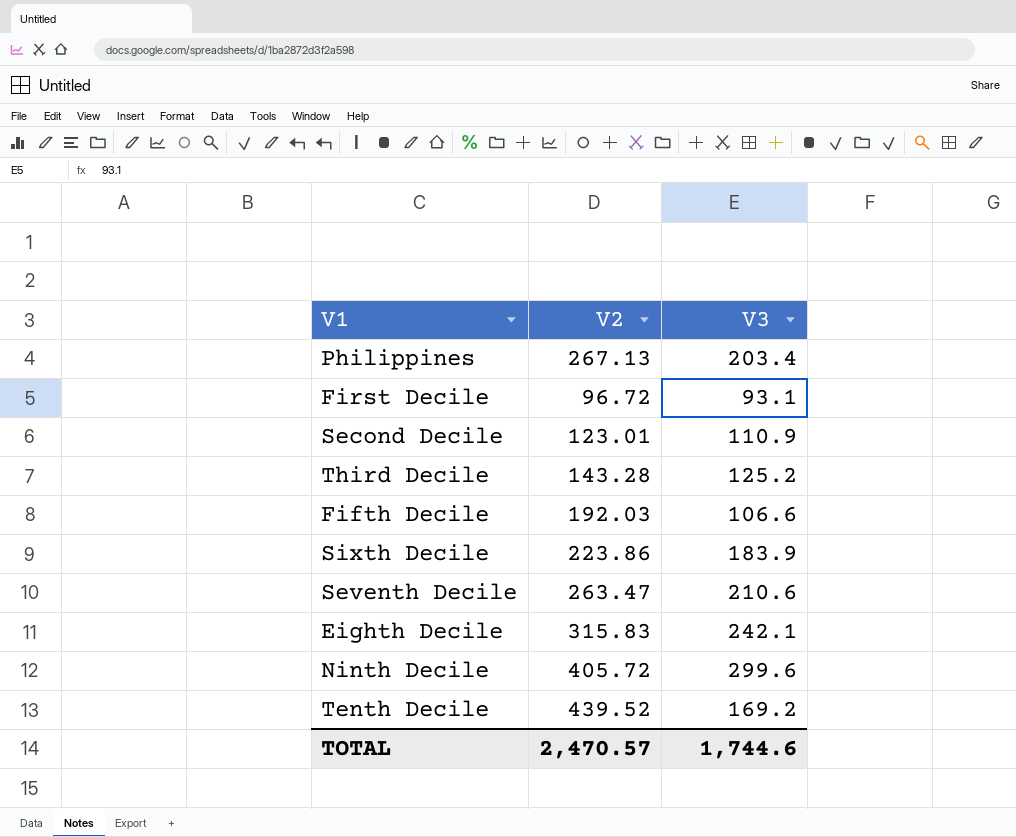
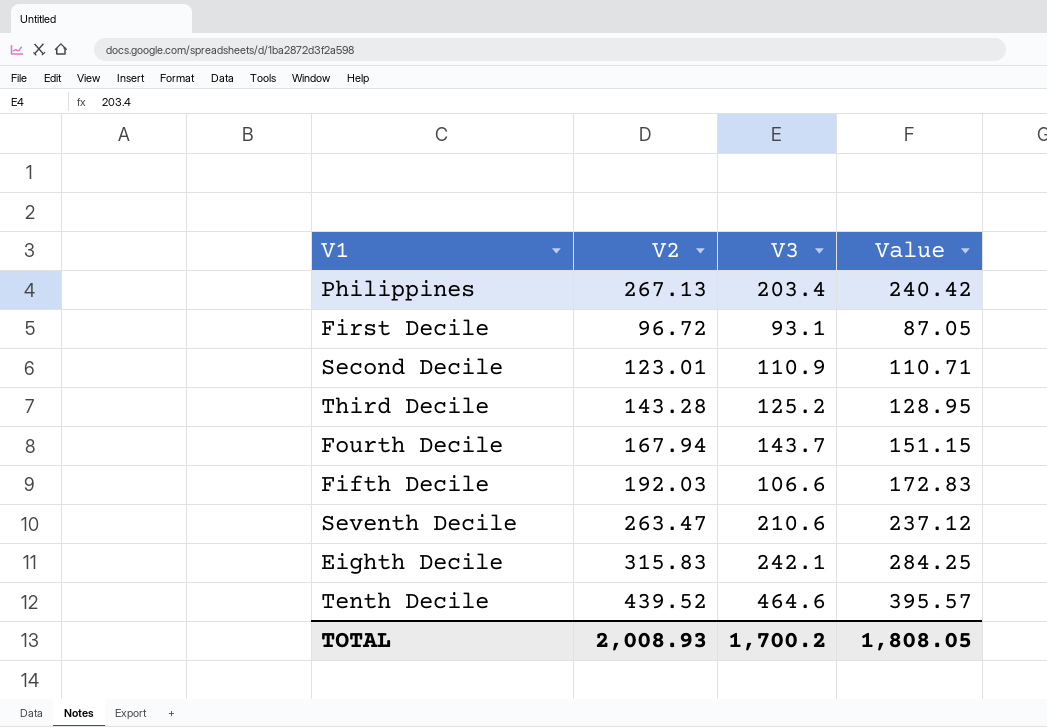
column Value | formula: none -> [V2] * 0.9
row Sixth Decile: 223.86 | 183.9 -> none
row Ninth Decile: 405.72 | 299.6 -> none
row Fourth Decile: none -> 167.94 | 143.7 | 151.15
Tenth Decile | V3: 169.2 -> 464.6
TOTAL | V2: 2,470.57 -> 2,008.93
TOTAL | V3: 1,744.6 -> 1,700.2

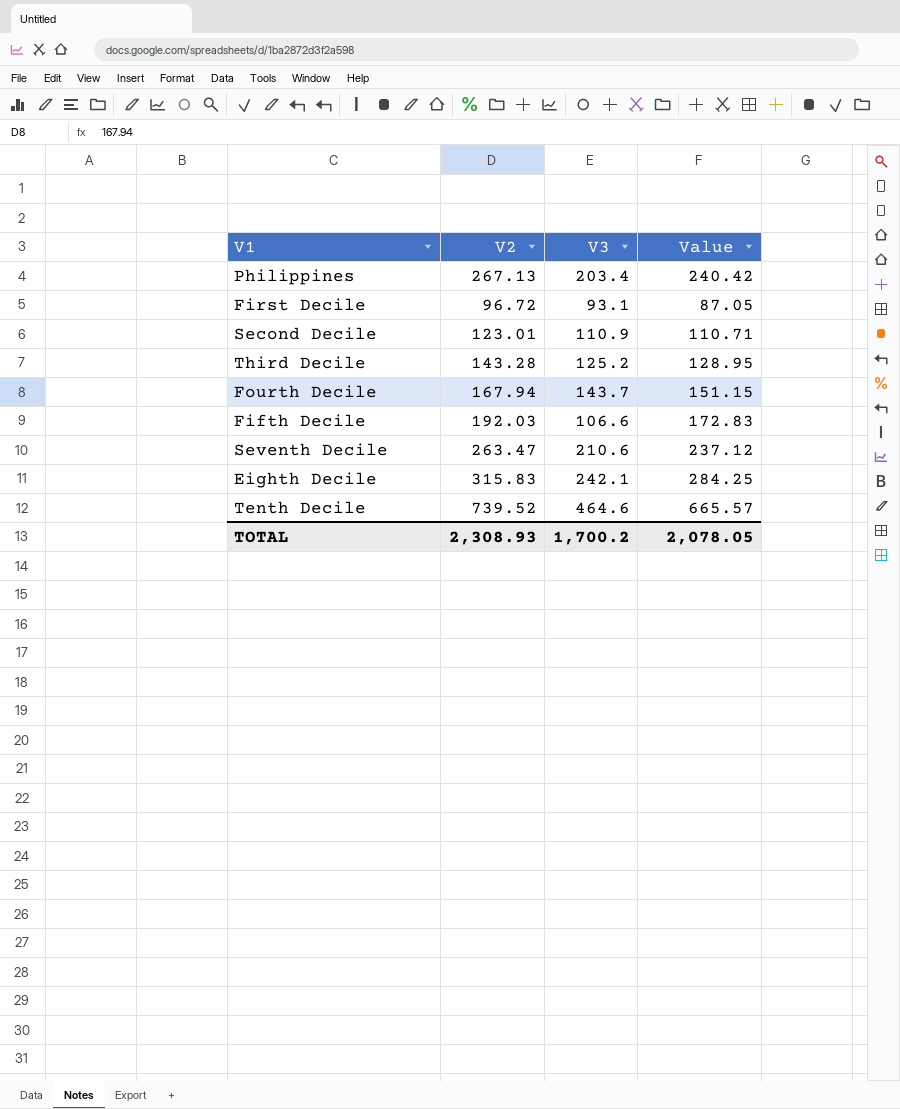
Tenth Decile | V2: 439.52 -> 739.52
Tenth Decile | Value: 395.57 -> 665.57
TOTAL | V2: 2,008.93 -> 2,308.93
TOTAL | Value: 1,808.05 -> 2,078.05

